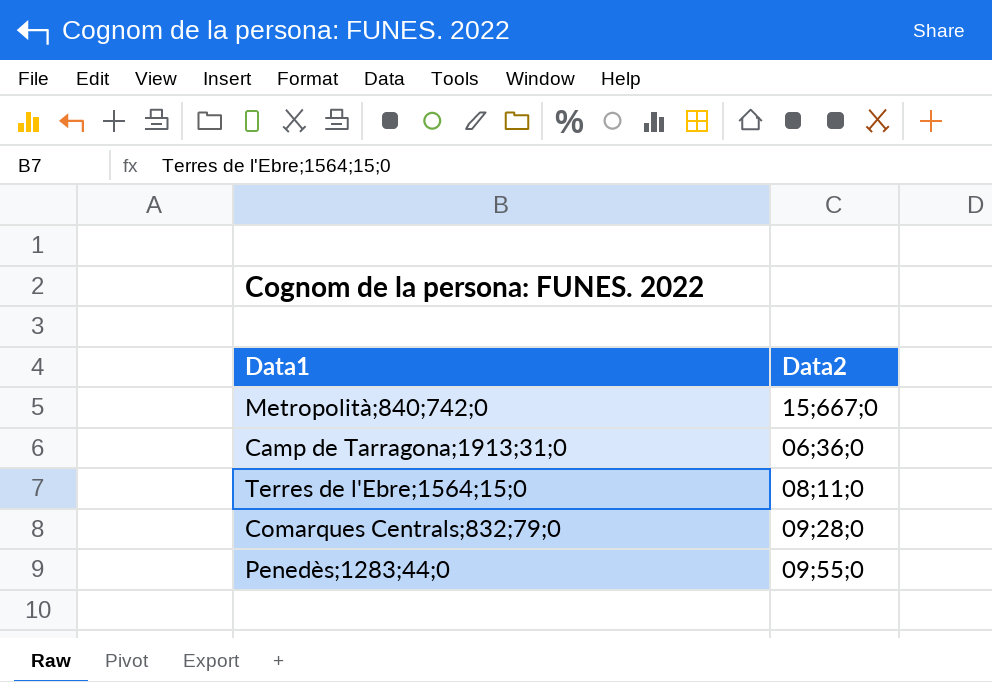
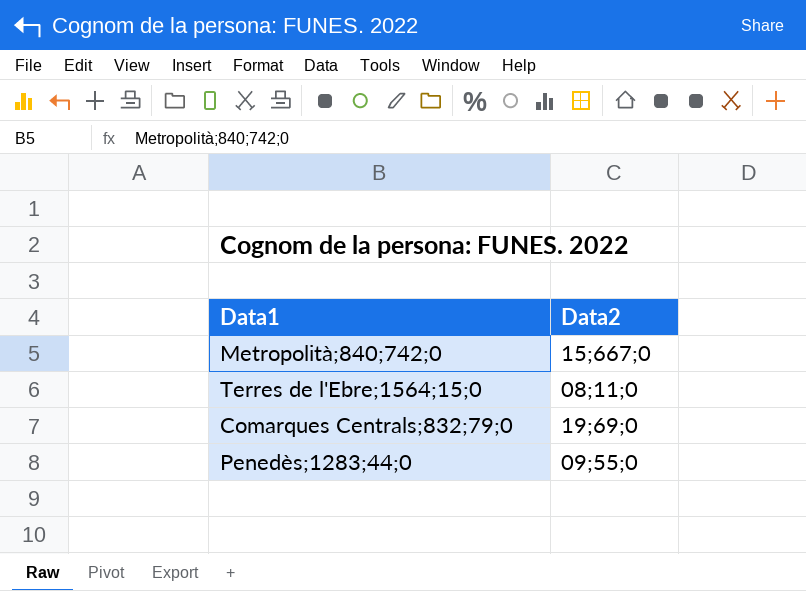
row Camp de Tarragona;1913;31;0: 06;36;0 -> none
Comarques Centrals;832;79;0 | Data2: 09;28;0 -> 19;69;0

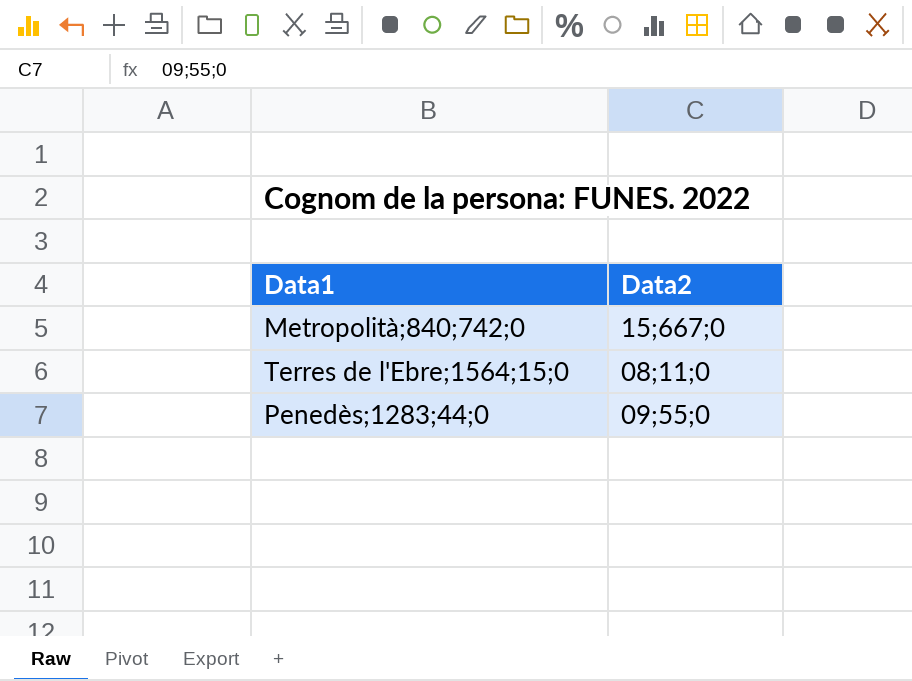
row Comarques Centrals;832;79;0: 19;69;0 -> none

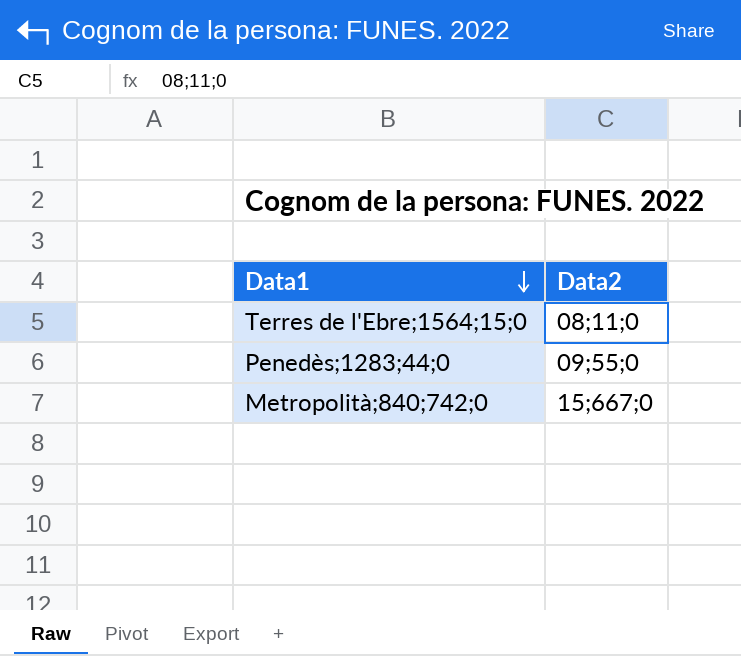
row order: none -> Data1 descending

